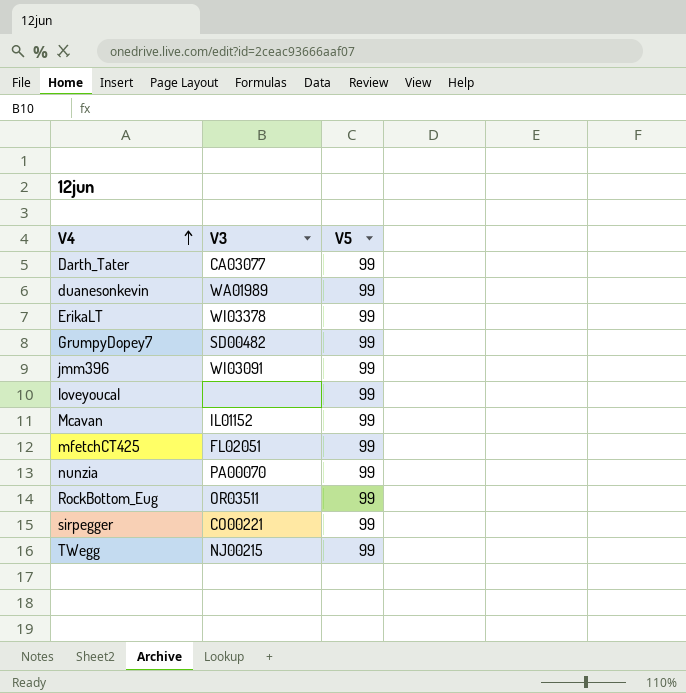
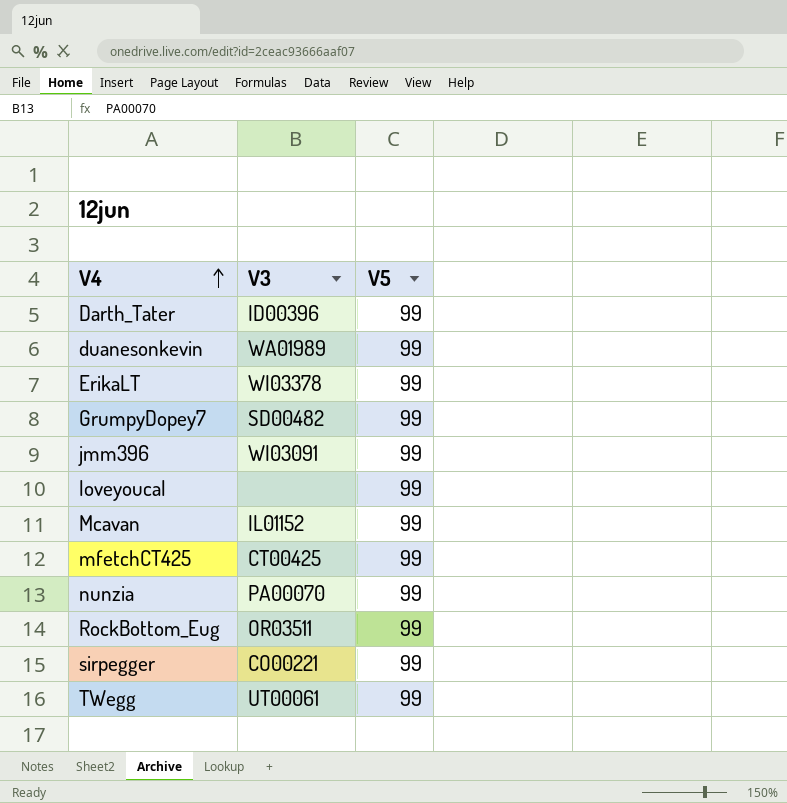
Darth_Tater | V3: CA03077 -> ID00396
mfetchCT425 | V3: FL02051 -> CT00425
TWegg | V3: NJ00215 -> UT00061

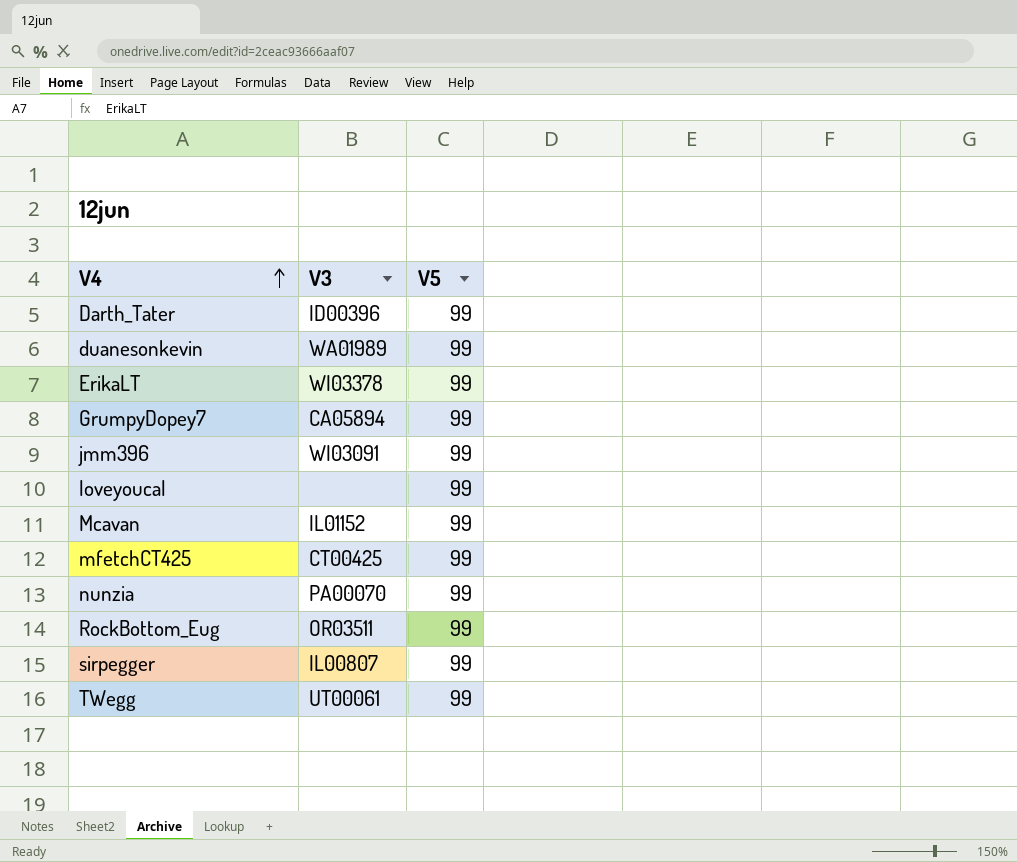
GrumpyDopey7 | V3: SD00482 -> CA05894
sirpegger | V3: CO00221 -> IL00807

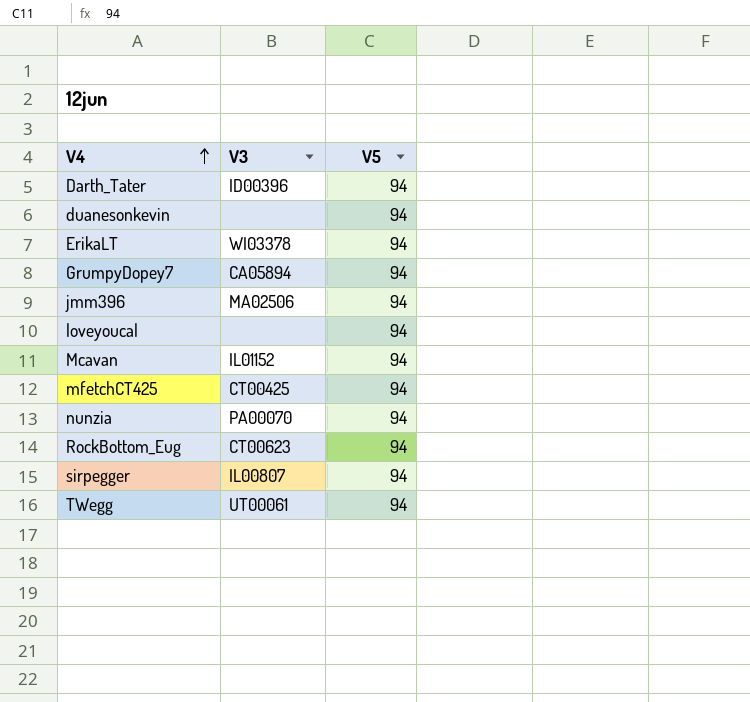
Darth_Tater | V5: 99 -> 94
duanesonkevin | V3: WA01989 -> none
duanesonkevin | V5: 99 -> 94
ErikaLT | V5: 99 -> 94
GrumpyDopey7 | V5: 99 -> 94
jmm396 | V3: WI03091 -> MA02506
jmm396 | V5: 99 -> 94
loveyoucal | V5: 99 -> 94
Mcavan | V5: 99 -> 94
mfetchCT425 | V5: 99 -> 94
nunzia | V5: 99 -> 94
RockBottom_Eug | V3: OR03511 -> CT00623
RockBottom_Eug | V5: 99 -> 94
sirpegger | V5: 99 -> 94
TWegg | V5: 99 -> 94

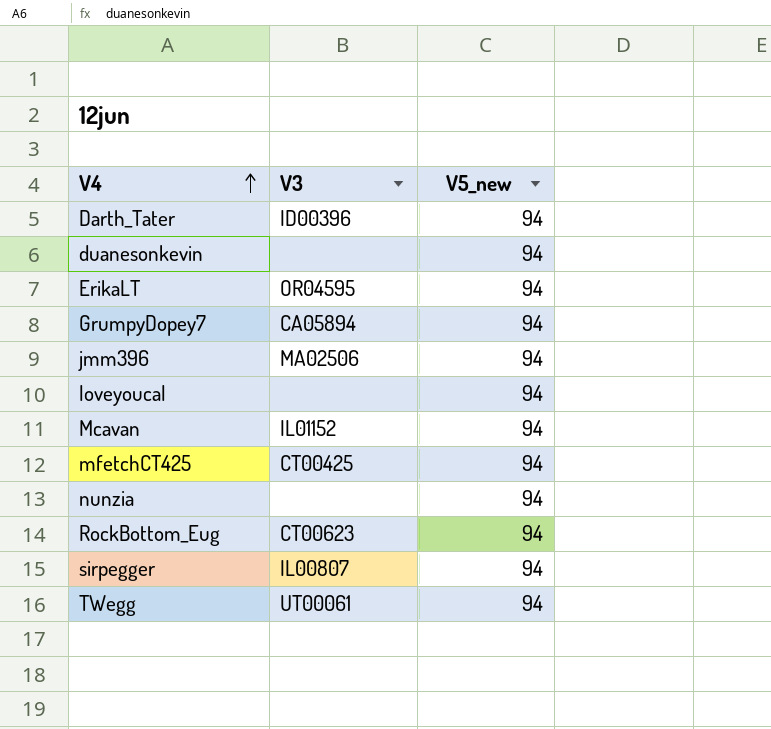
column name: V5 -> V5_new
ErikaLT | V3: WI03378 -> OR04595
nunzia | V3: PA00070 -> none

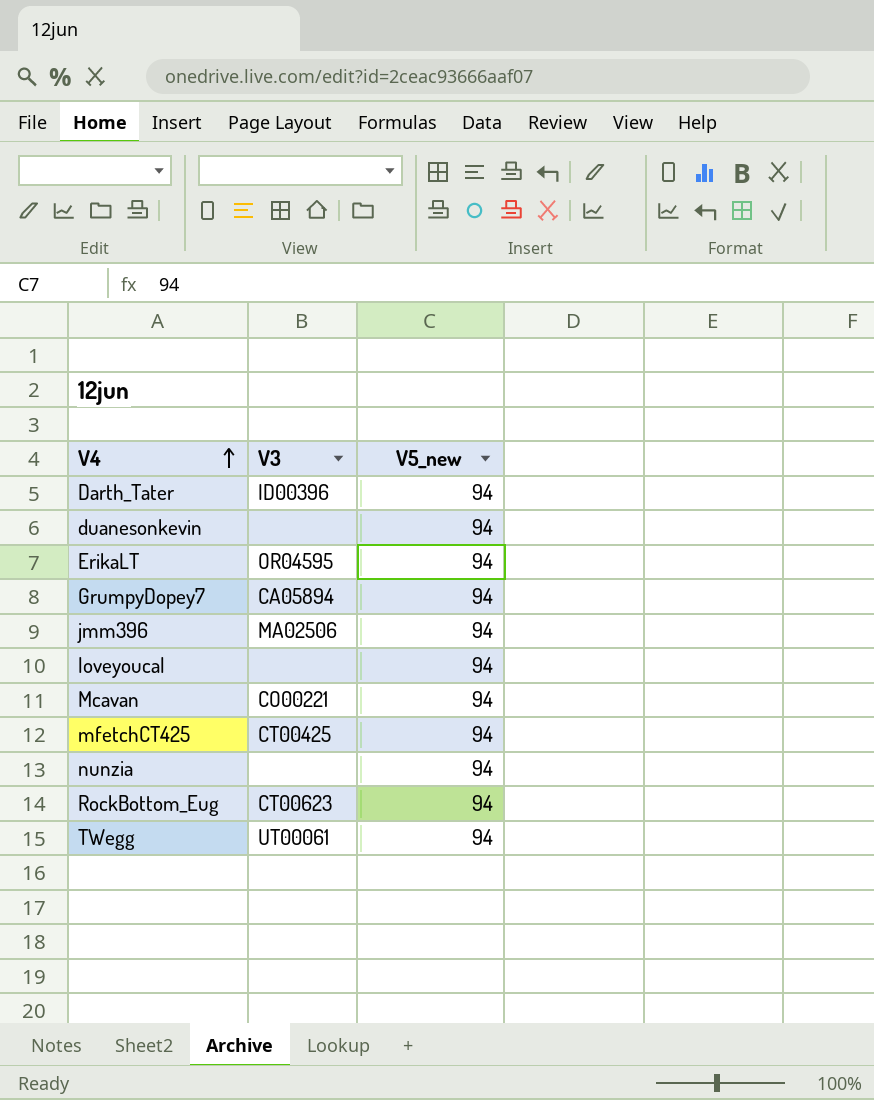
row sirpegger: IL00807 | 94 -> none
Mcavan | V3: IL01152 -> CO00221

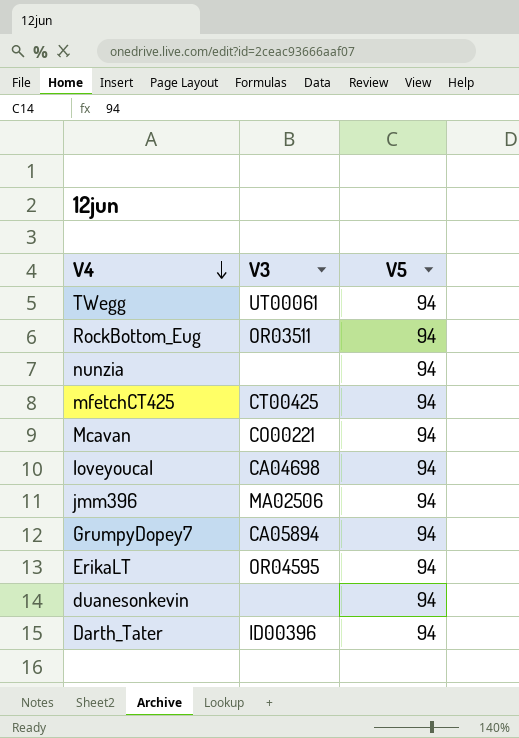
row order: V4 ascending -> V4 descending
column name: V5_new -> V5
RockBottom_Eug | V3: CT00623 -> OR03511
loveyoucal | V3: none -> CA04698

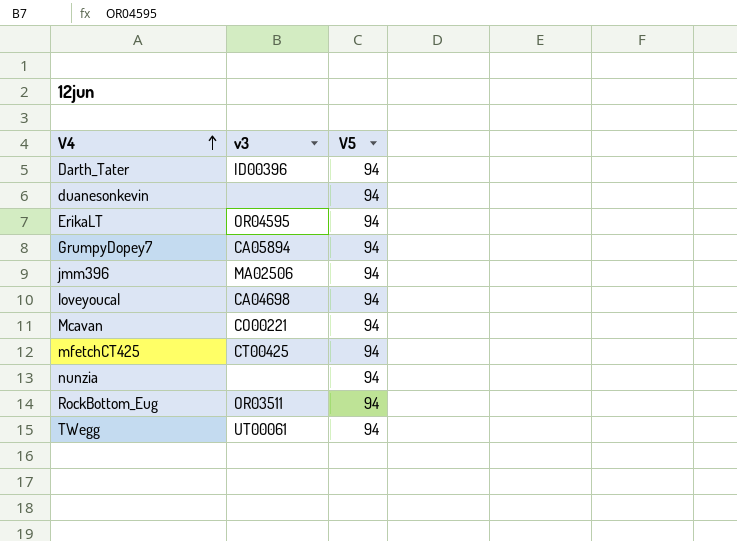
row order: V4 descending -> V4 ascending
column name: V3 -> v3

